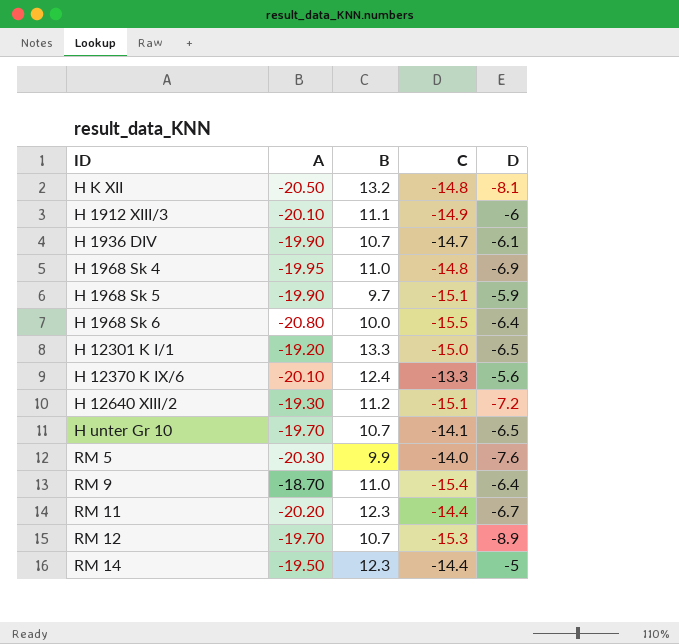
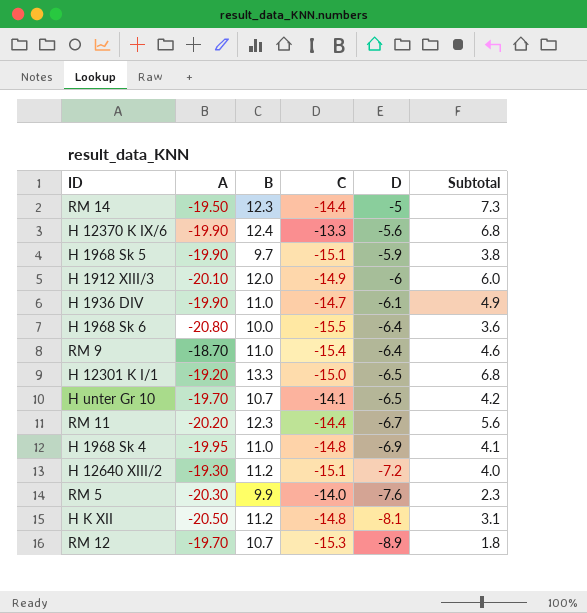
row order: none -> D descending
column Subtotal | formula: none -> [B] + [D]
H 12370 K IX/6 | A: -20.10 -> -19.90
H 1912 XIII/3 | B: 11.1 -> 12.0
H 1936 DIV | B: 10.7 -> 11.0
H K XII | B: 13.2 -> 11.2

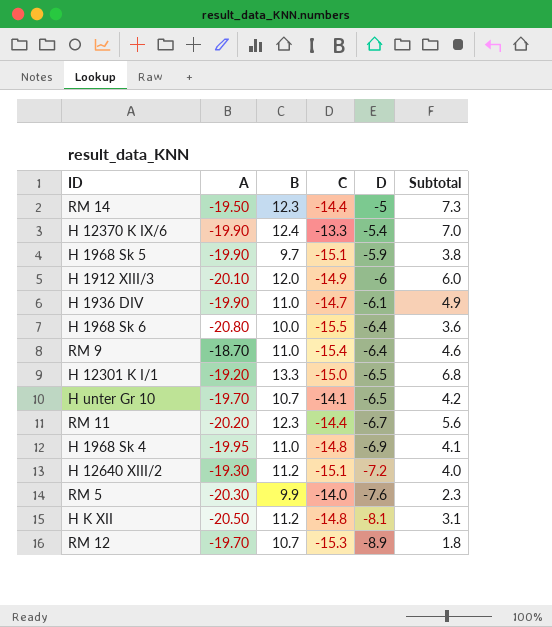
H 12370 K IX/6 | D: -5.6 -> -5.4
H 12370 K IX/6 | Subtotal: 6.8 -> 7.0

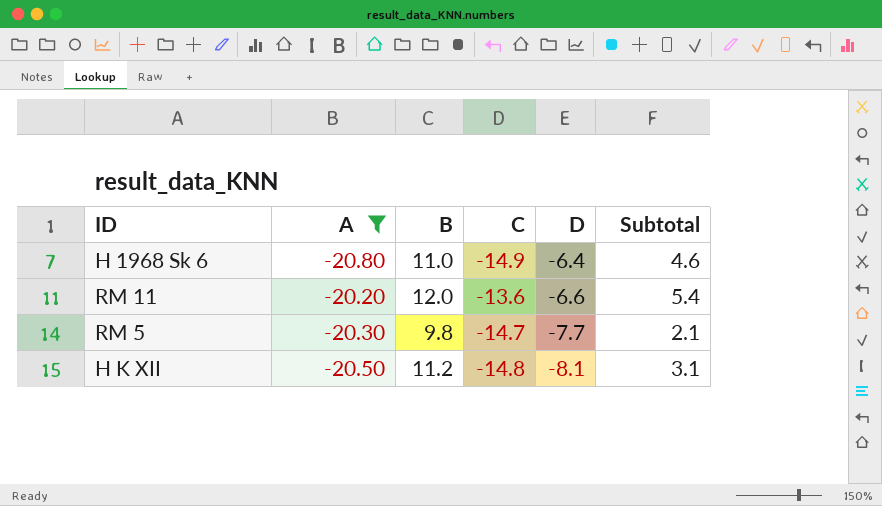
filter: none -> A <= -20.20
H 1968 Sk 6 | B: 10.0 -> 11.0
H 1968 Sk 6 | C: -15.5 -> -14.9
H 1968 Sk 6 | Subtotal: 3.6 -> 4.6
RM 11 | B: 12.3 -> 12.0
RM 11 | C: -14.4 -> -13.6
RM 11 | D: -6.7 -> -6.6
RM 11 | Subtotal: 5.6 -> 5.4
RM 5 | B: 9.9 -> 9.8
RM 5 | C: -14.0 -> -14.7
RM 5 | D: -7.6 -> -7.7
RM 5 | Subtotal: 2.3 -> 2.1

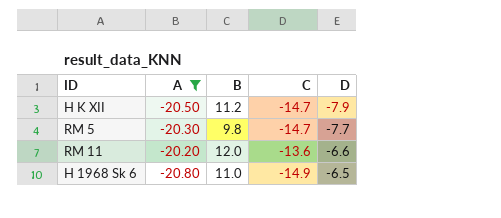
row order: D descending -> D ascending
column Subtotal | formula: [B] + [D] -> none
H K XII | C: -14.8 -> -14.7
H K XII | D: -8.1 -> -7.9
H 1968 Sk 6 | D: -6.4 -> -6.5

